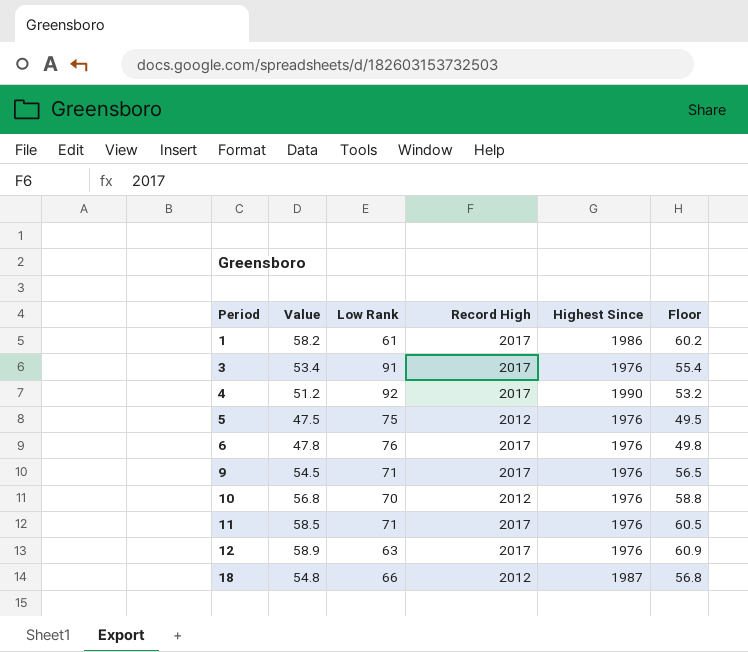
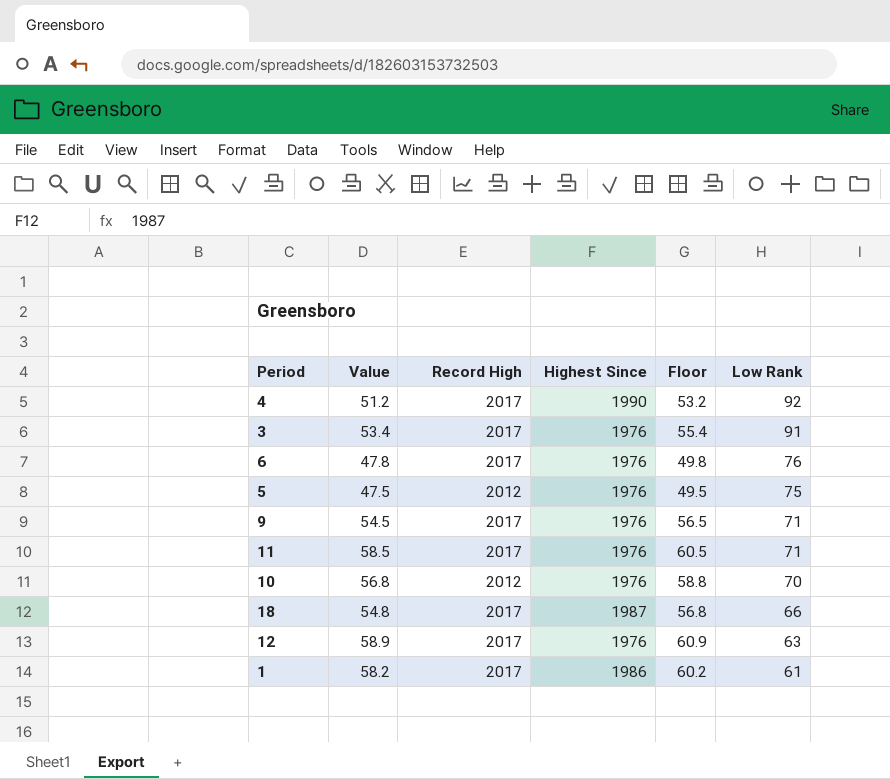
row order: Period ascending -> Low Rank descending
column Low Rank | position: 3 -> 6
18 | Record High: 2012 -> 2017

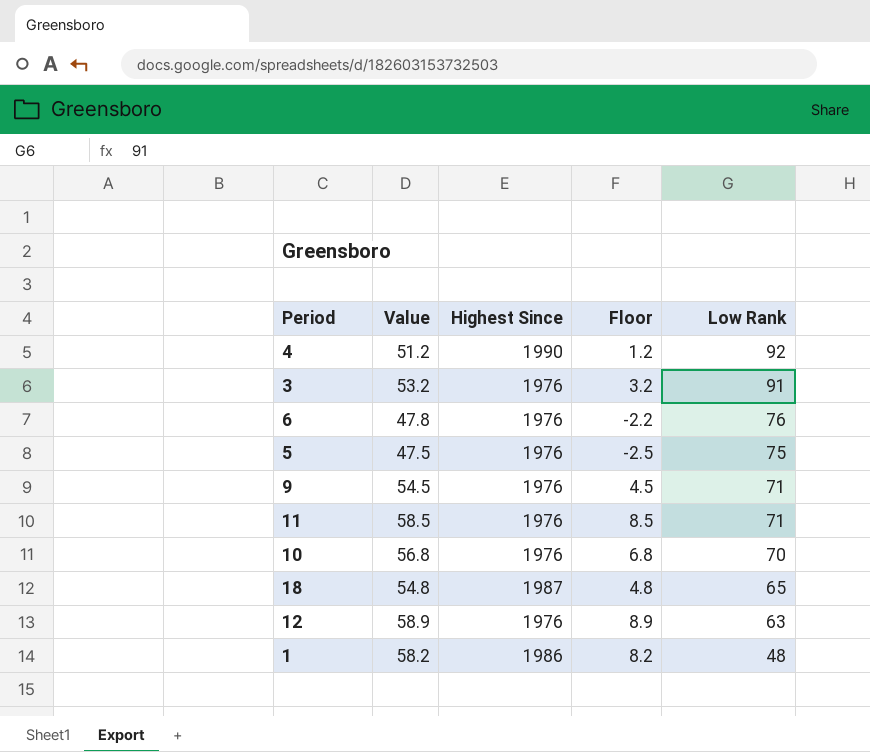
column Record High | position: 3 -> none
column Floor | formula: [Value] + 2 -> [Value] - 50
3 | Value: 53.4 -> 53.2
18 | Low Rank: 66 -> 65
1 | Low Rank: 61 -> 48

